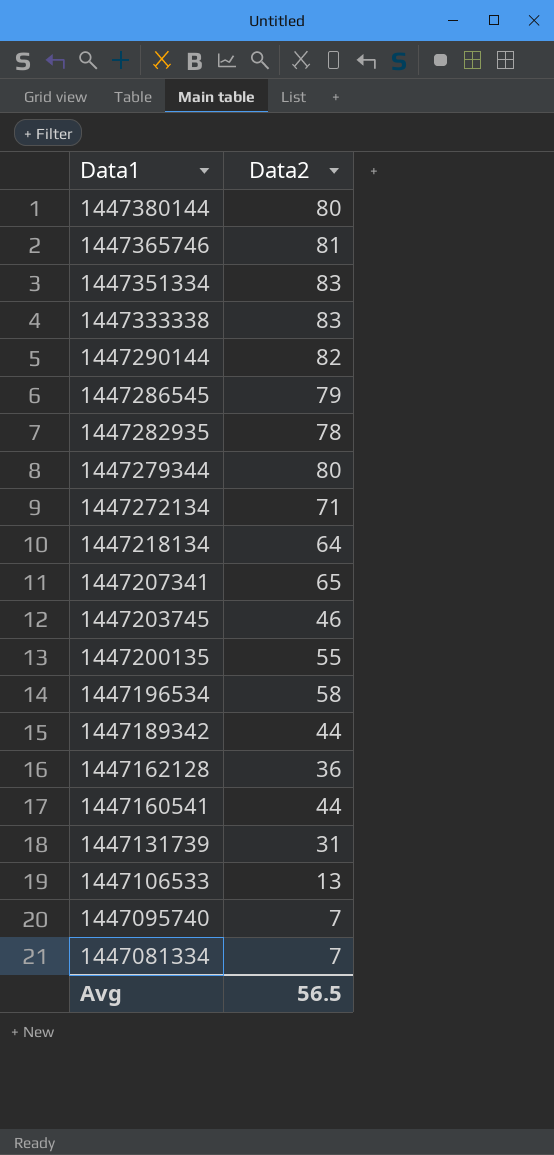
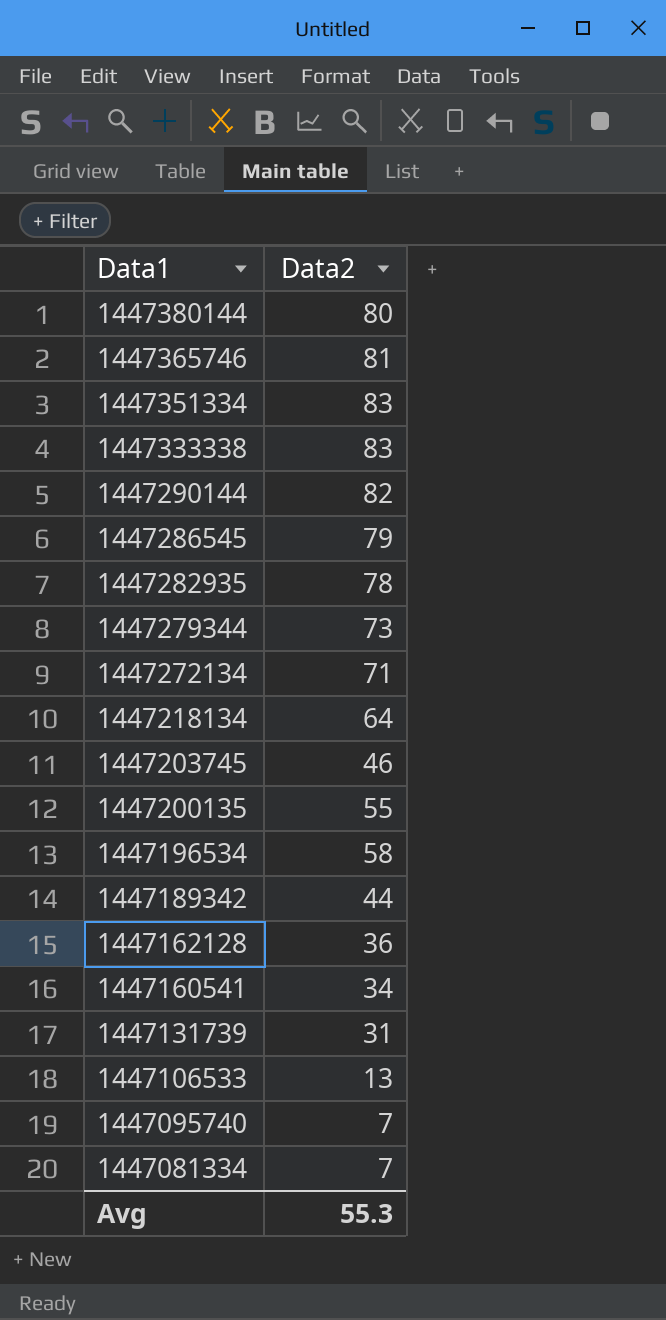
row 1447207341: 65 -> none
1447279344 | Data2: 80 -> 73
1447160541 | Data2: 44 -> 34
Avg | Data2: 56.5 -> 55.3

